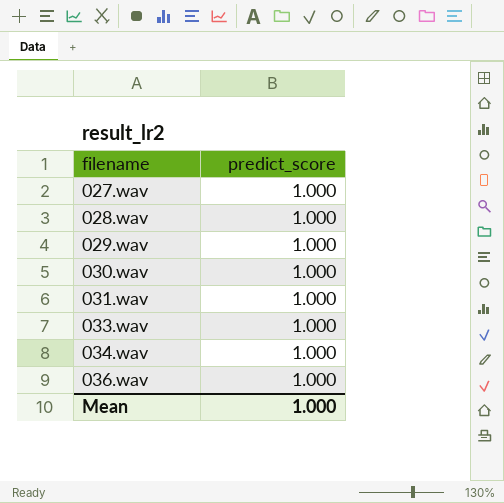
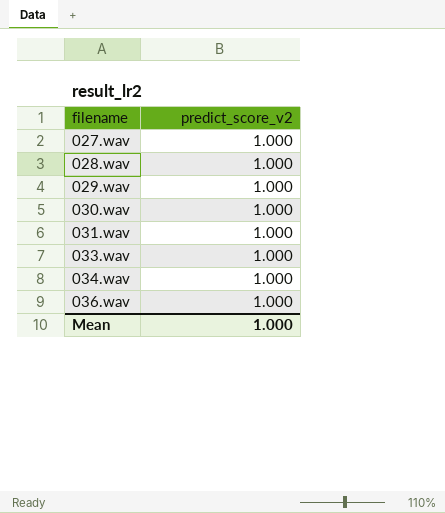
column name: predict_score -> predict_score_v2

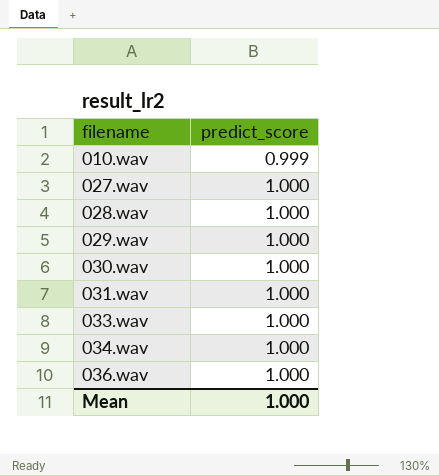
column name: predict_score_v2 -> predict_score
row 010.wav: none -> 0.999

